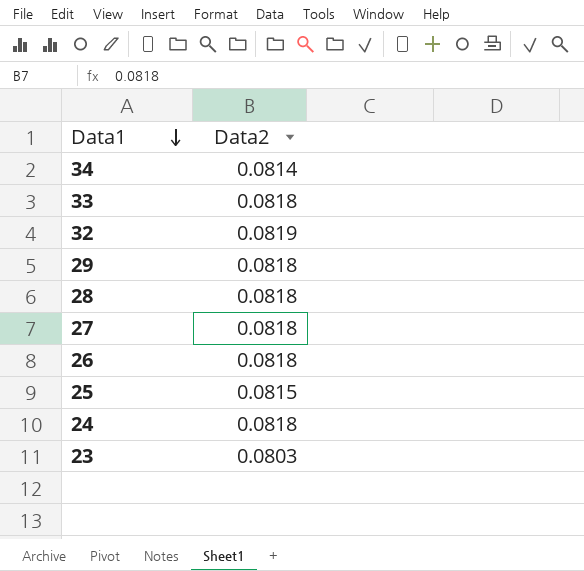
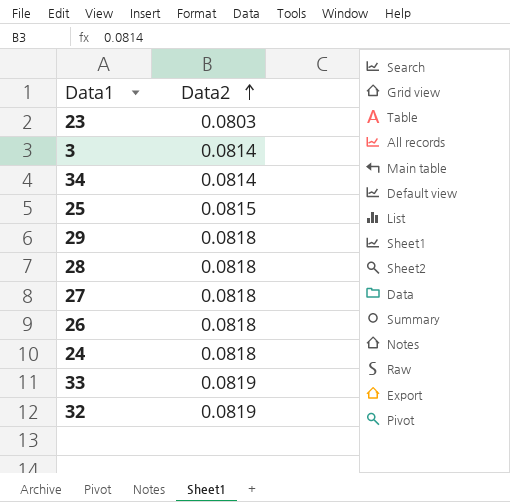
row order: Data1 descending -> Data2 ascending
row 3: none -> 0.0814
33 | Data2: 0.0818 -> 0.0819

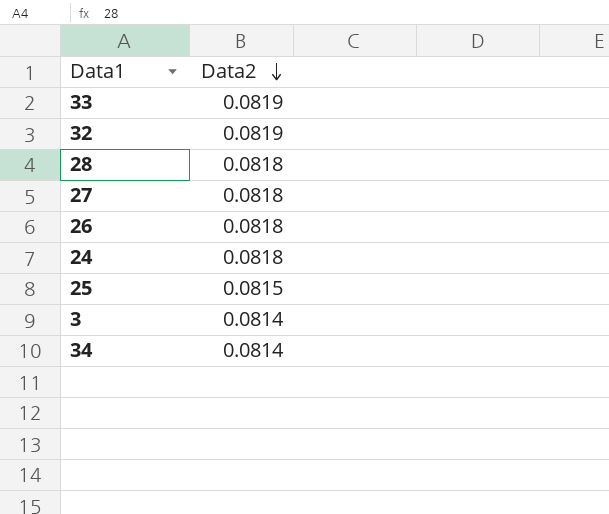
row order: Data2 ascending -> Data2 descending
row 23: 0.0803 -> none
row 29: 0.0818 -> none

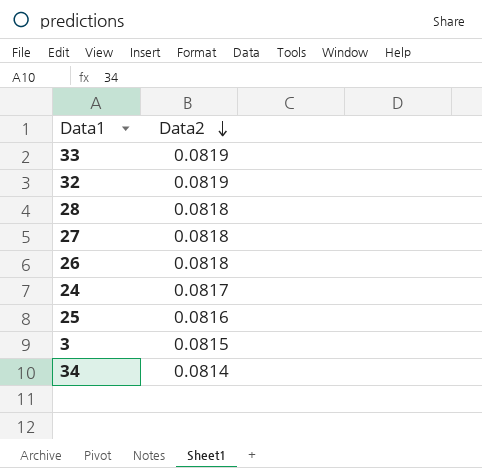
24 | Data2: 0.0818 -> 0.0817
25 | Data2: 0.0815 -> 0.0816
3 | Data2: 0.0814 -> 0.0815

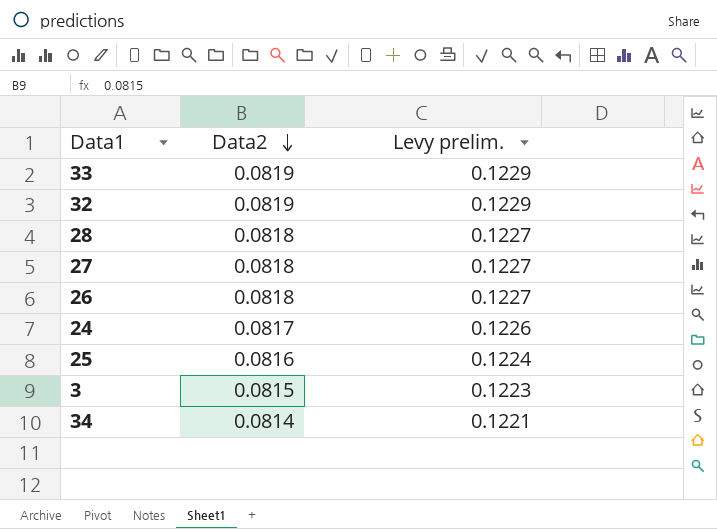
column Levy prelim. | formula: none -> [Data2] * 1.5

